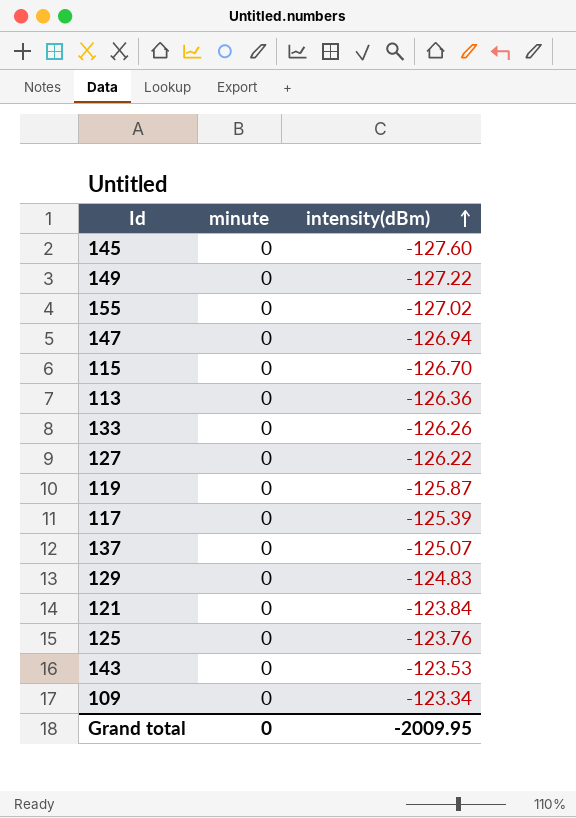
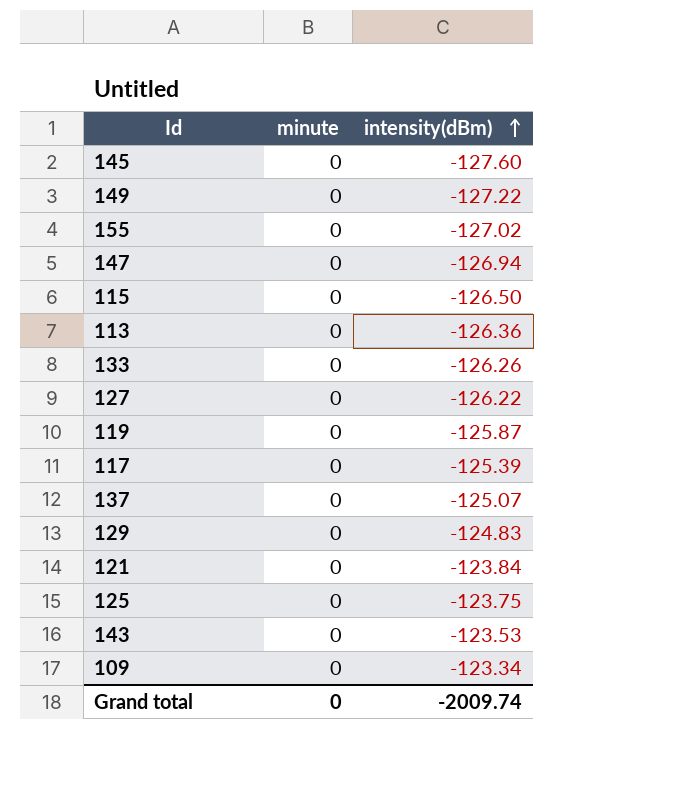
115 | intensity(dBm): -126.70 -> -126.50
125 | intensity(dBm): -123.76 -> -123.75
Grand total | intensity(dBm): -2009.95 -> -2009.74

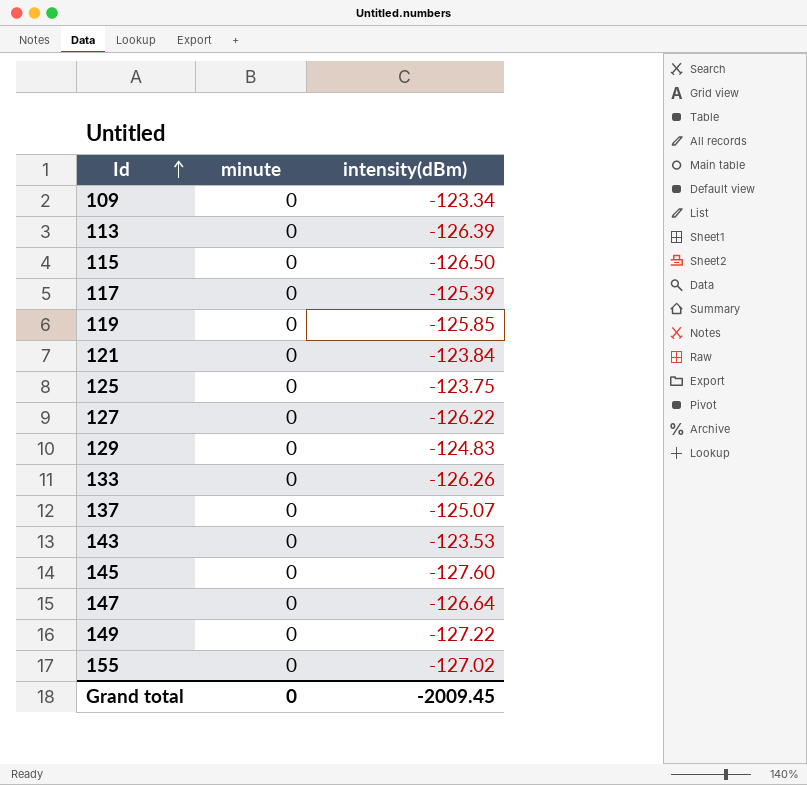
row order: intensity(dBm) ascending -> Id ascending
113 | intensity(dBm): -126.36 -> -126.39
119 | intensity(dBm): -125.87 -> -125.85
147 | intensity(dBm): -126.94 -> -126.64
Grand total | intensity(dBm): -2009.74 -> -2009.45

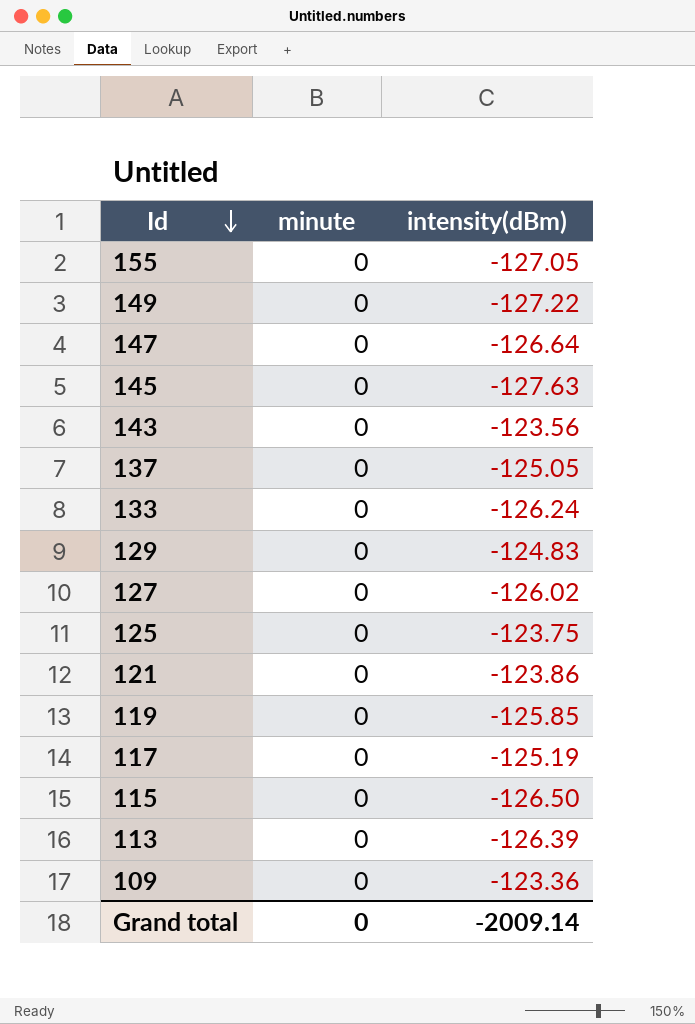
row order: Id ascending -> Id descending
155 | intensity(dBm): -127.02 -> -127.05
145 | intensity(dBm): -127.60 -> -127.63
143 | intensity(dBm): -123.53 -> -123.56
137 | intensity(dBm): -125.07 -> -125.05
133 | intensity(dBm): -126.26 -> -126.24
127 | intensity(dBm): -126.22 -> -126.02
121 | intensity(dBm): -123.84 -> -123.86
117 | intensity(dBm): -125.39 -> -125.19
109 | intensity(dBm): -123.34 -> -123.36
Grand total | intensity(dBm): -2009.45 -> -2009.14

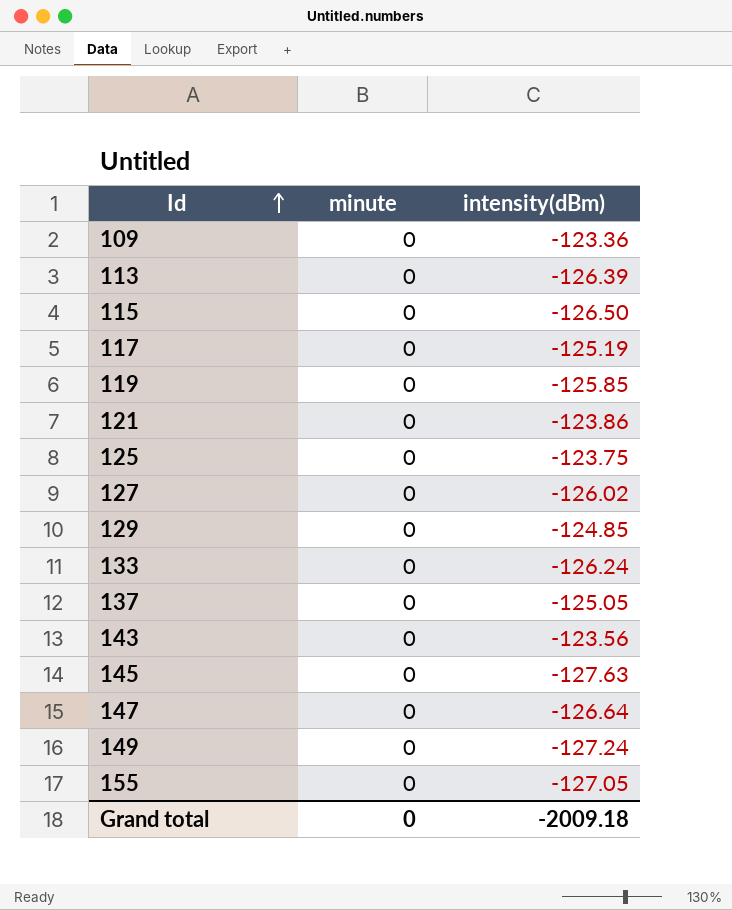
row order: Id descending -> Id ascending
129 | intensity(dBm): -124.83 -> -124.85
149 | intensity(dBm): -127.22 -> -127.24
Grand total | intensity(dBm): -2009.14 -> -2009.18

